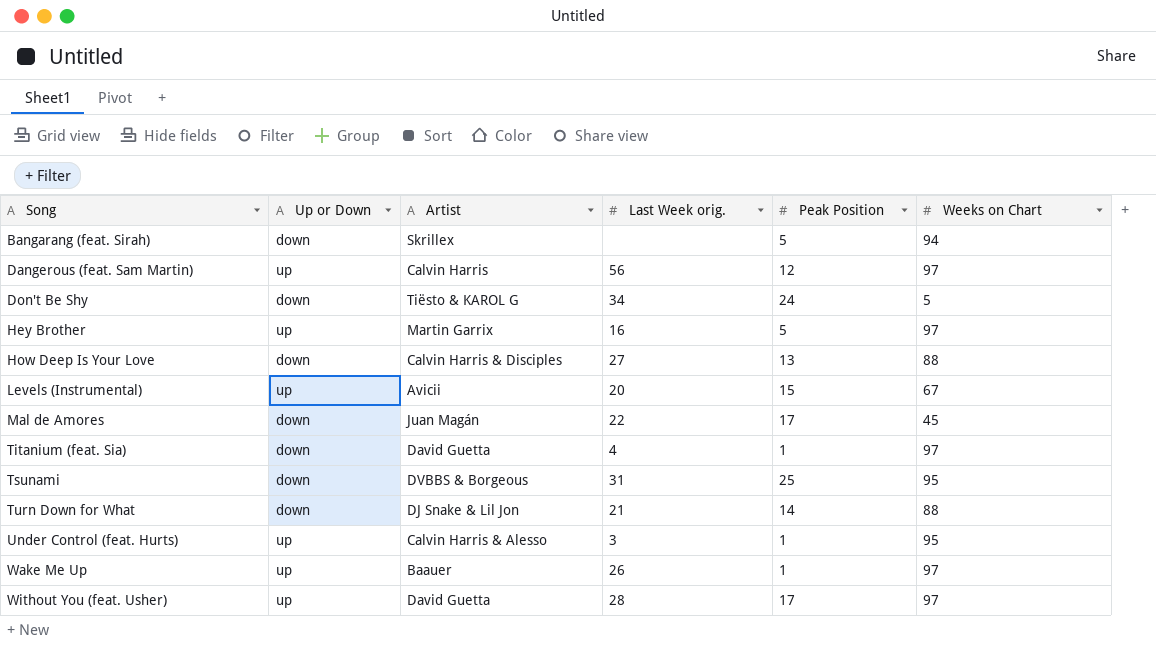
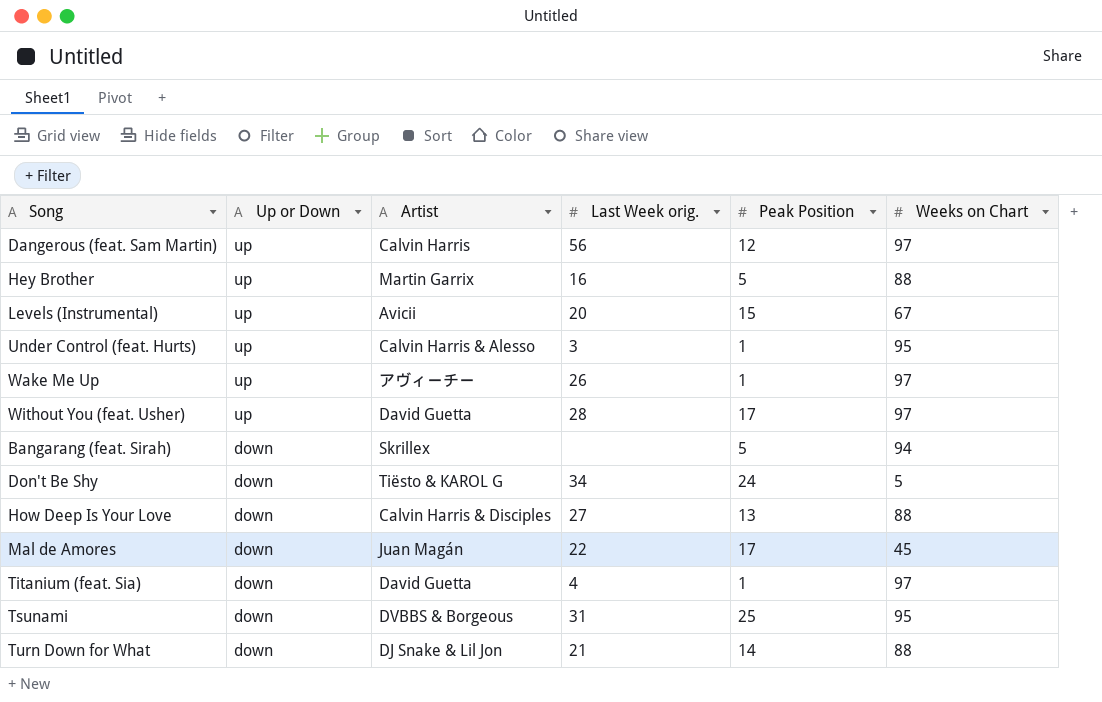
row order: Song ascending -> Up or Down descending
Hey Brother | Weeks on Chart: 97 -> 88
Wake Me Up | Artist: Baauer -> アヴィーチー

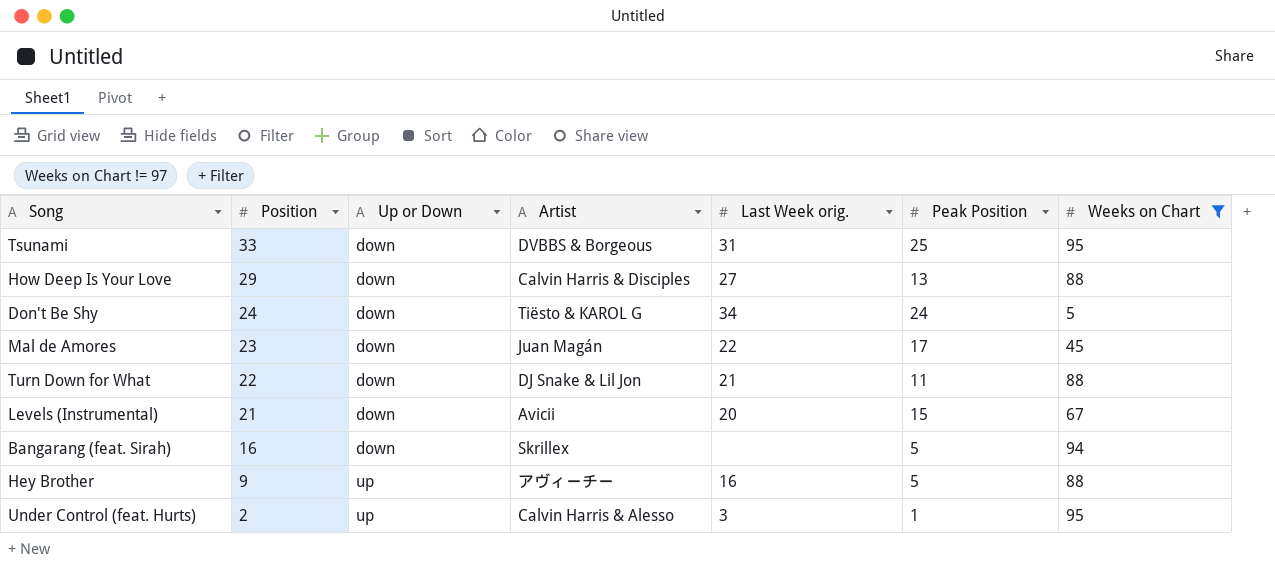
filter: none -> Weeks on Chart != 97
row order: Up or Down descending -> Position descending
column Position | position: none -> 2
Turn Down for What | Peak Position: 14 -> 11
Levels (Instrumental) | Up or Down: up -> down
Hey Brother | Artist: Martin Garrix -> アヴィーチー

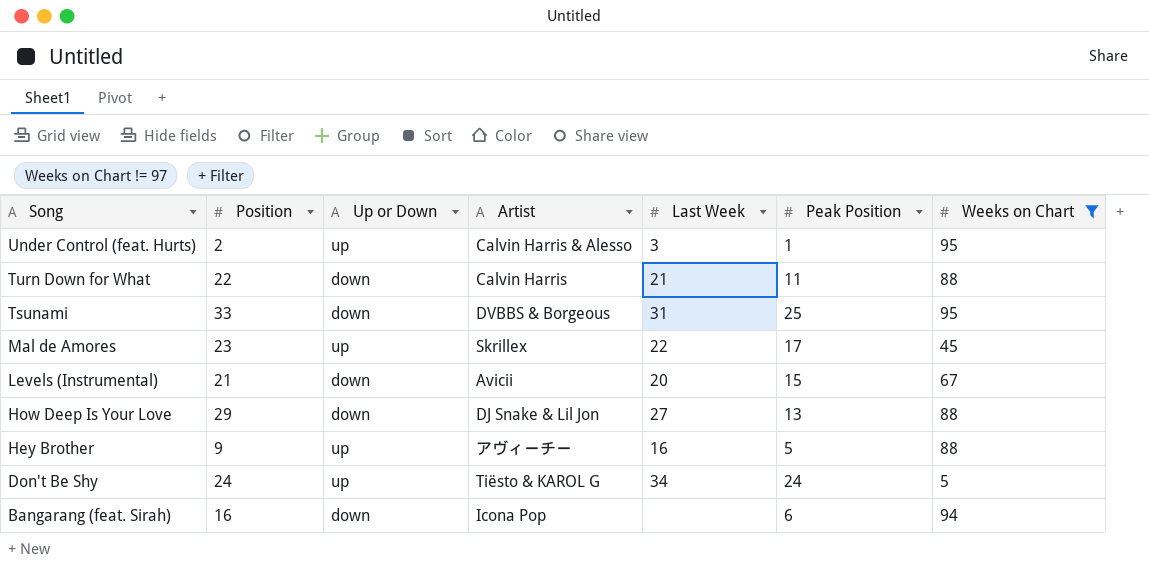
row order: Position descending -> Song descending
column name: Last Week orig. -> Last Week
Turn Down for What | Artist: DJ Snake & Lil Jon -> Calvin Harris
Mal de Amores | Up or Down: down -> up
Mal de Amores | Artist: Juan Magán -> Skrillex
How Deep Is Your Love | Artist: Calvin Harris & Disciples -> DJ Snake & Lil Jon
Don't Be Shy | Up or Down: down -> up
Bangarang (feat. Sirah) | Artist: Skrillex -> Icona Pop
Bangarang (feat. Sirah) | Peak Position: 5 -> 6

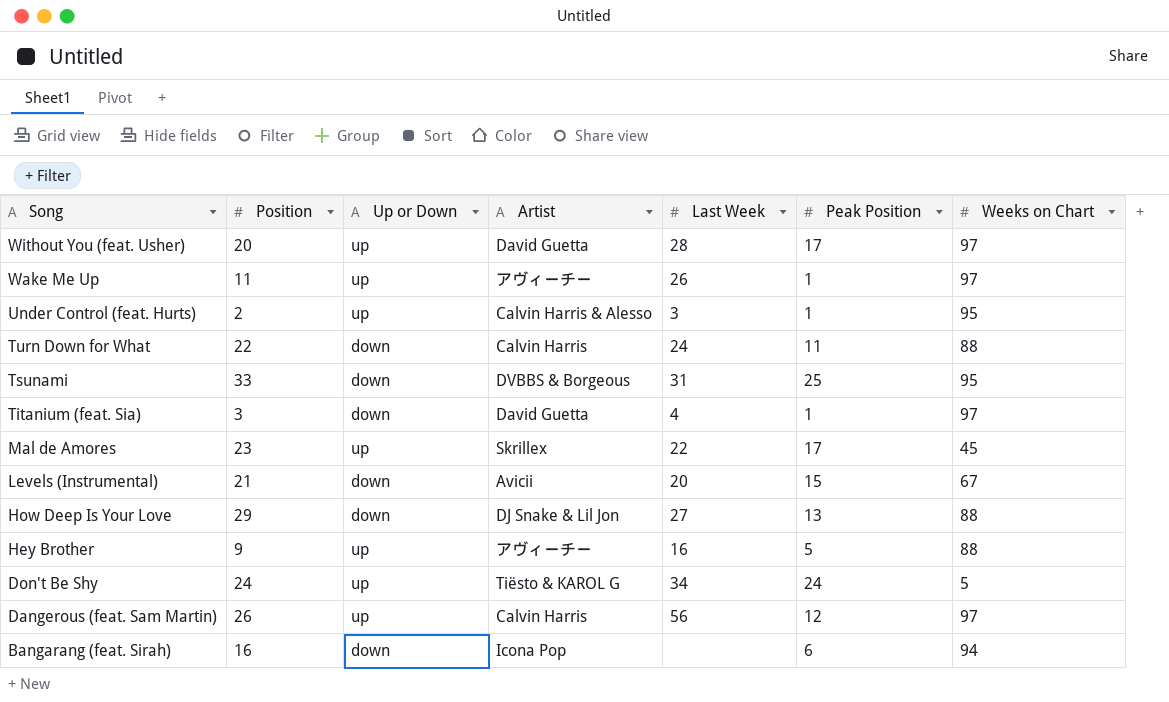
filter: Weeks on Chart != 97 -> none
Turn Down for What | Last Week: 21 -> 24

